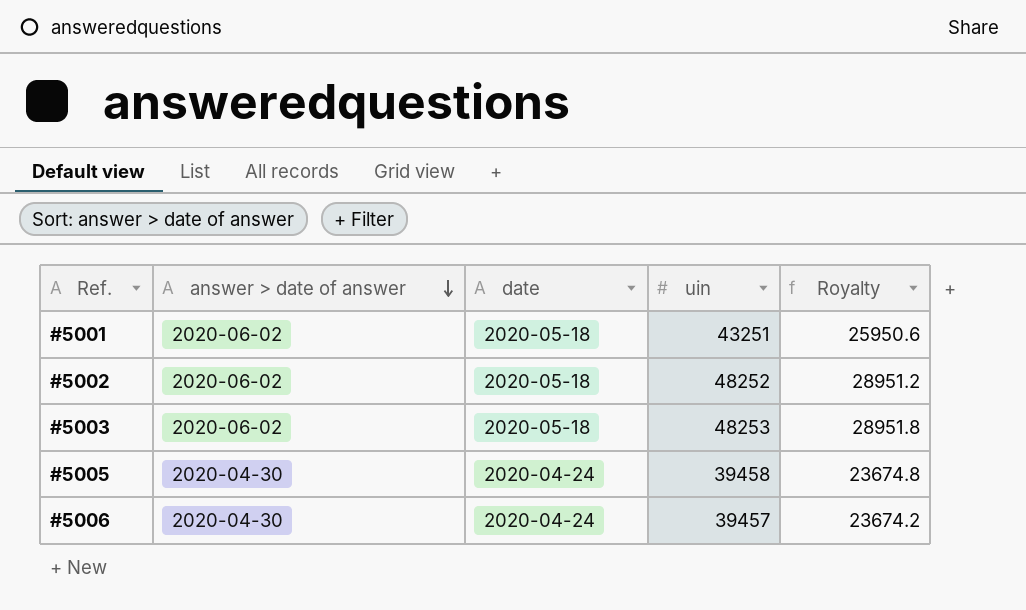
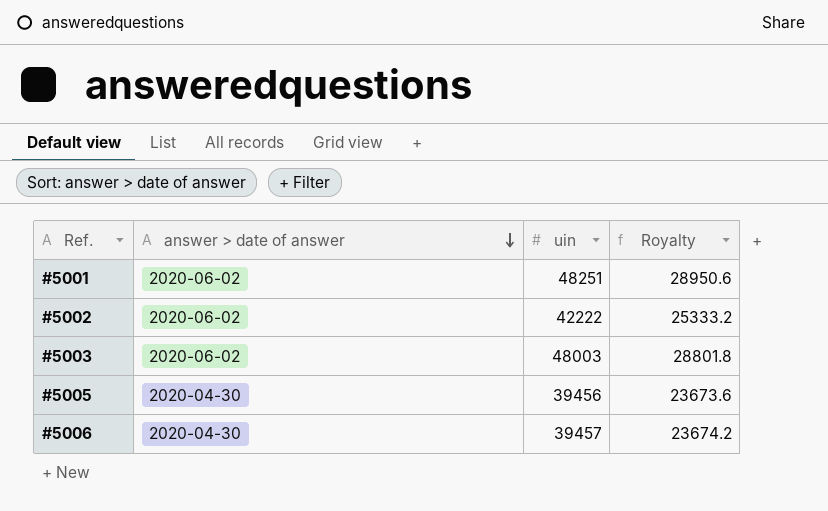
column date | position: 3 -> none
#5001 | uin: 43251 -> 48251
#5001 | Royalty: 25950.6 -> 28950.6
#5002 | uin: 48252 -> 42222
#5002 | Royalty: 28951.2 -> 25333.2
#5003 | uin: 48253 -> 48003
#5003 | Royalty: 28951.8 -> 28801.8
#5005 | uin: 39458 -> 39456
#5005 | Royalty: 23674.8 -> 23673.6

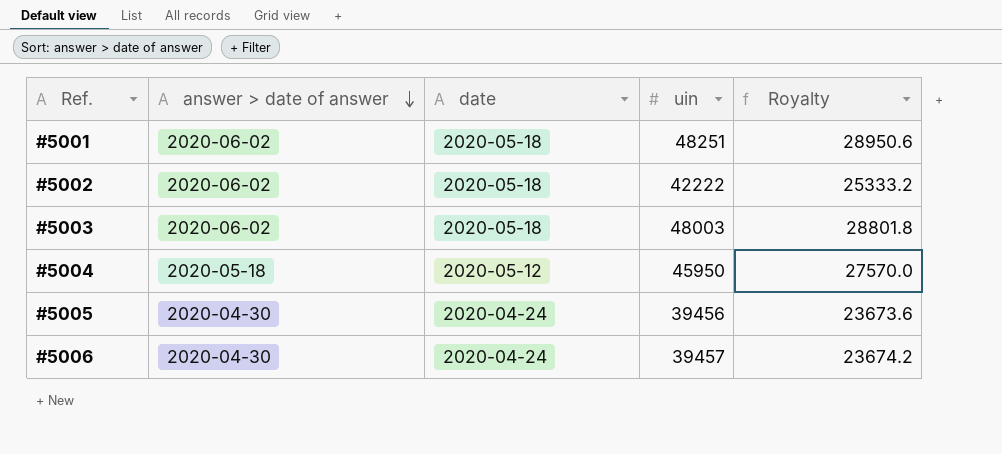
column date | position: none -> 3
row #5004: none -> 2020-05-18 | 2020-05-12 | 45950 | 27570.0

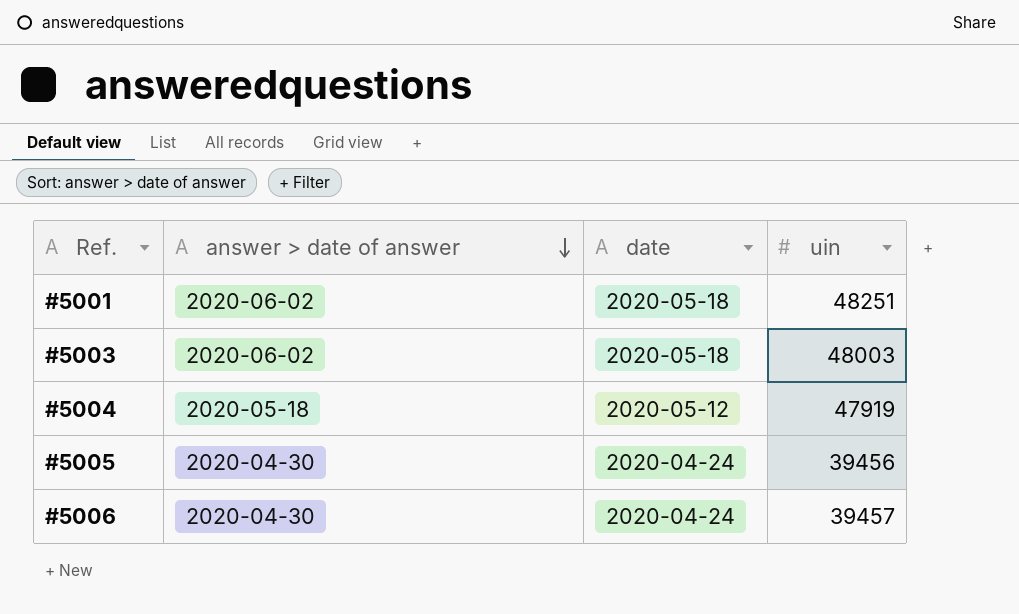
column Royalty | formula: [uin] * 0.6 -> none
row #5002: 2020-06-02 | 2020-05-18 | 42222 | 25333.2 -> none
#5004 | uin: 45950 -> 47919

